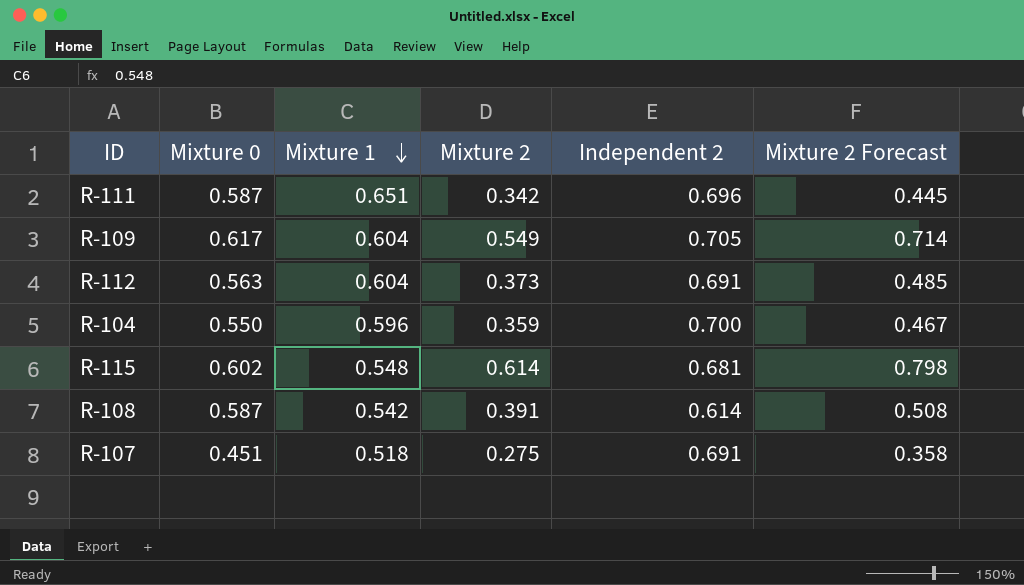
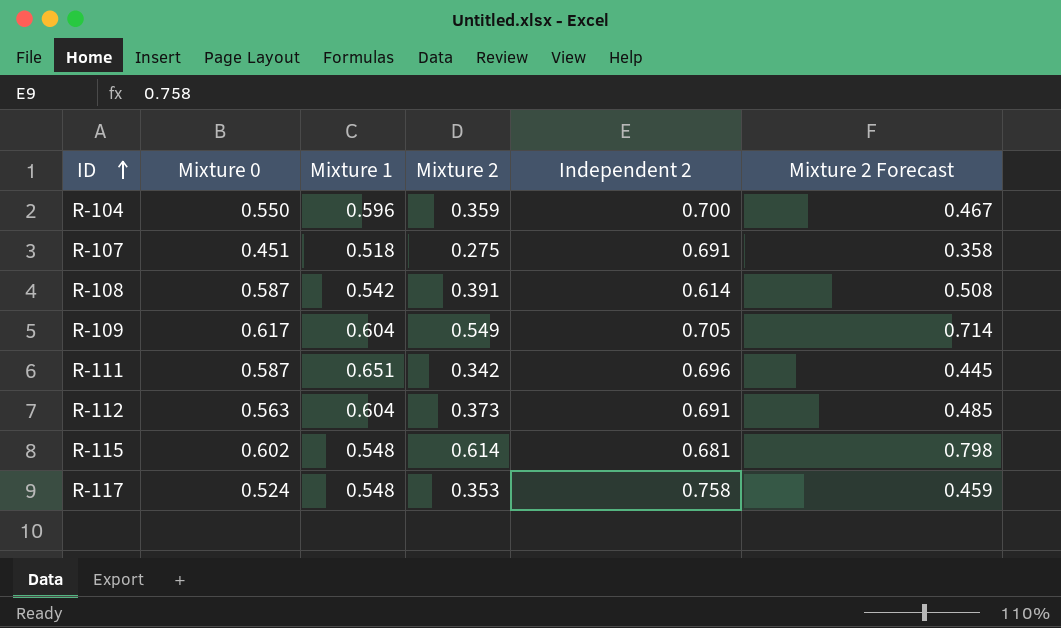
row order: Mixture 1 descending -> ID ascending
row R-117: none -> 0.524 | 0.548 | 0.353 | 0.758 | 0.459

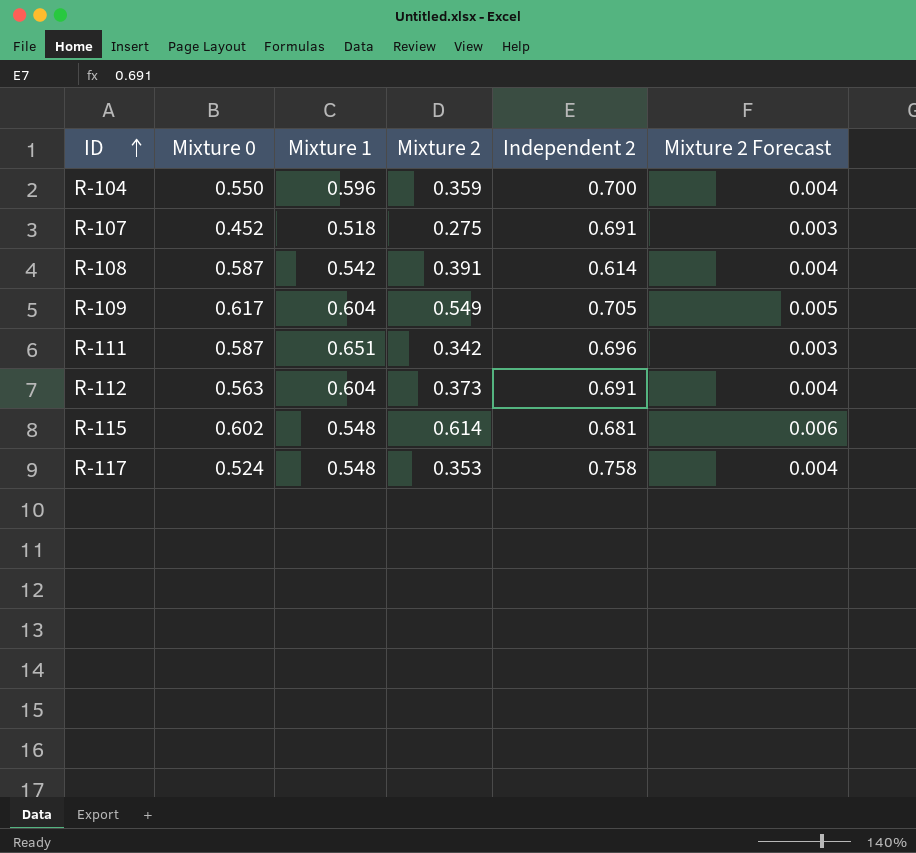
column Mixture 2 Forecast | formula: [Mixture 2] * 1.3 -> [Mixture 2] * 0.01
R-107 | Mixture 0: 0.451 -> 0.452

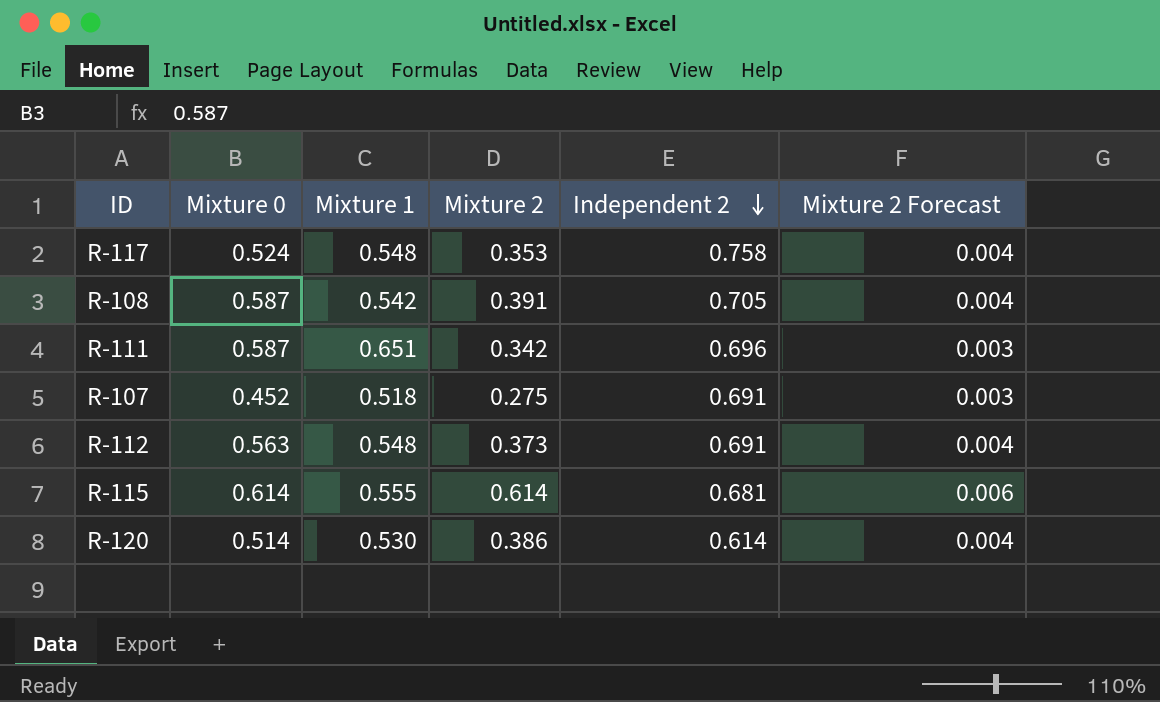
row order: ID ascending -> Independent 2 descending
row R-104: 0.550 | 0.596 | 0.359 | 0.700 | 0.004 -> none
row R-109: 0.617 | 0.604 | 0.549 | 0.705 | 0.005 -> none
R-108 | Independent 2: 0.614 -> 0.705
R-112 | Mixture 1: 0.604 -> 0.548
R-115 | Mixture 0: 0.602 -> 0.614
R-115 | Mixture 1: 0.548 -> 0.555
row R-120: none -> 0.514 | 0.530 | 0.386 | 0.614 | 0.004

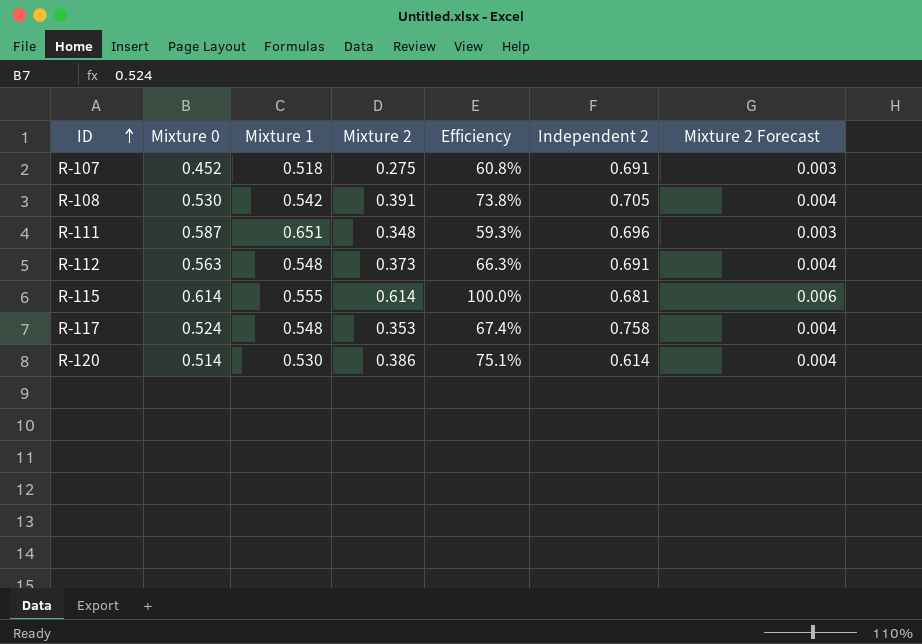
row order: Independent 2 descending -> ID ascending
column Efficiency | formula: none -> [Mixture 2] / [Mixture 0]
R-108 | Mixture 0: 0.587 -> 0.530
R-111 | Mixture 2: 0.342 -> 0.348

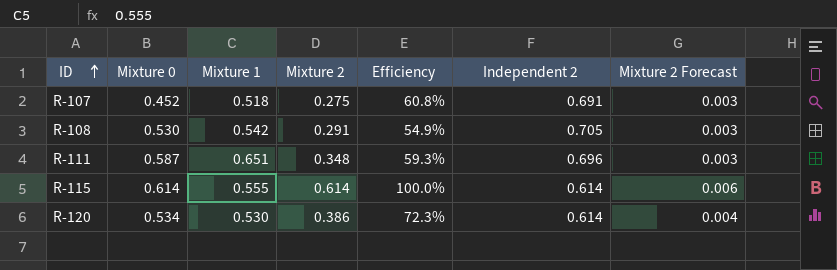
row R-112: 0.563 | 0.548 | 0.373 | 66.3% | 0.691 | 0.004 -> none
row R-117: 0.524 | 0.548 | 0.353 | 67.4% | 0.758 | 0.004 -> none
R-108 | Mixture 2: 0.391 -> 0.291
R-108 | Efficiency: 73.8% -> 54.9%
R-108 | Mixture 2 Forecast: 0.004 -> 0.003
R-115 | Independent 2: 0.681 -> 0.614
R-120 | Mixture 0: 0.514 -> 0.534
R-120 | Efficiency: 75.1% -> 72.3%

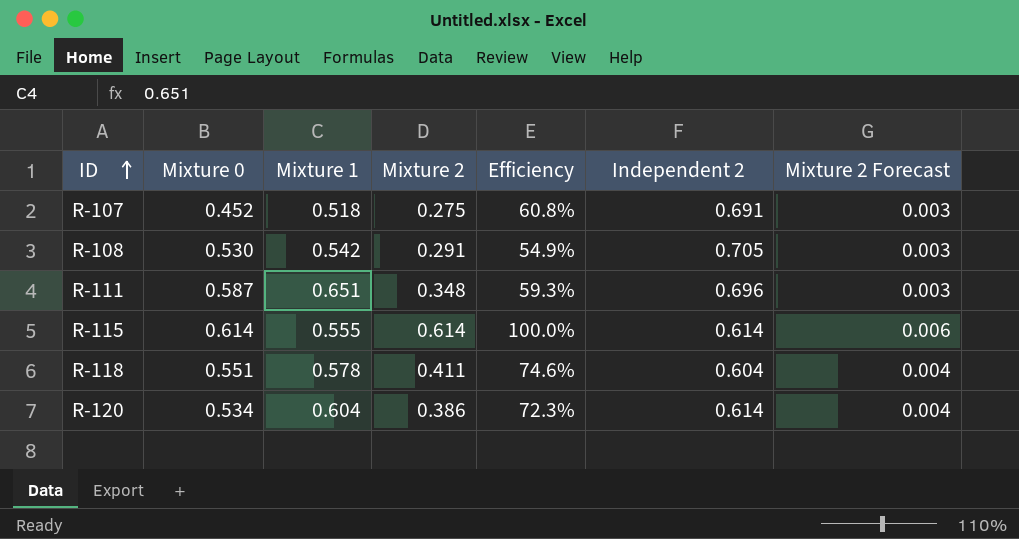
row R-118: none -> 0.551 | 0.578 | 0.411 | 74.6% | 0.604 | 0.004
R-120 | Mixture 1: 0.530 -> 0.604

